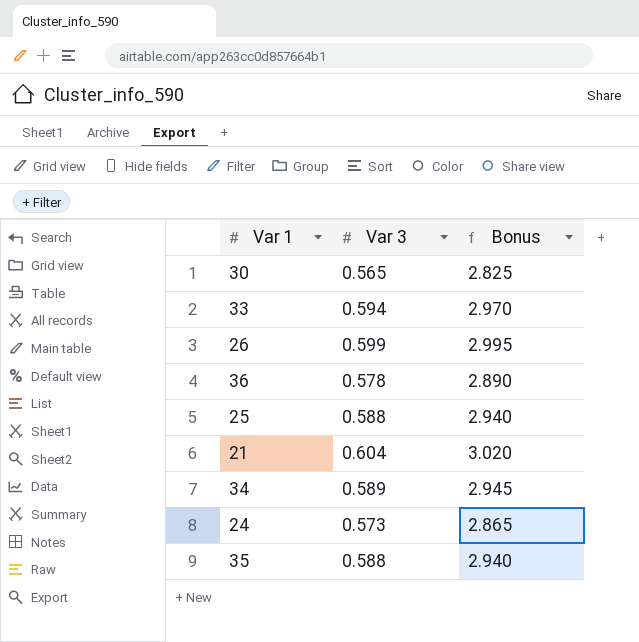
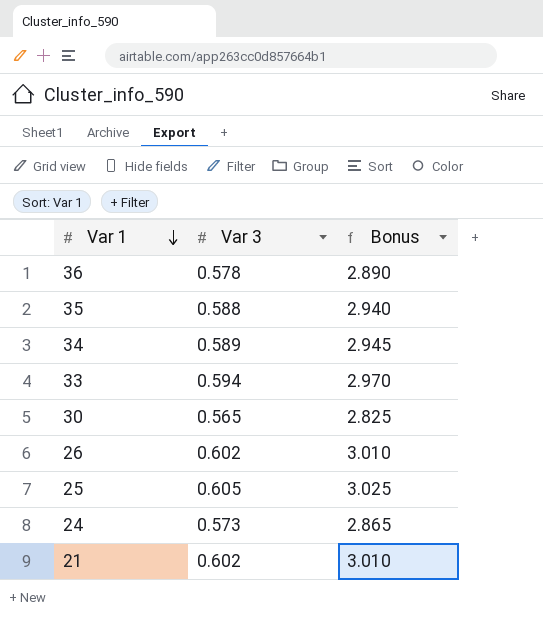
row order: none -> Var 1 descending
26 | Var 3: 0.599 -> 0.602
26 | Bonus: 2.995 -> 3.010
25 | Var 3: 0.588 -> 0.605
25 | Bonus: 2.940 -> 3.025
21 | Var 3: 0.604 -> 0.602
21 | Bonus: 3.020 -> 3.010

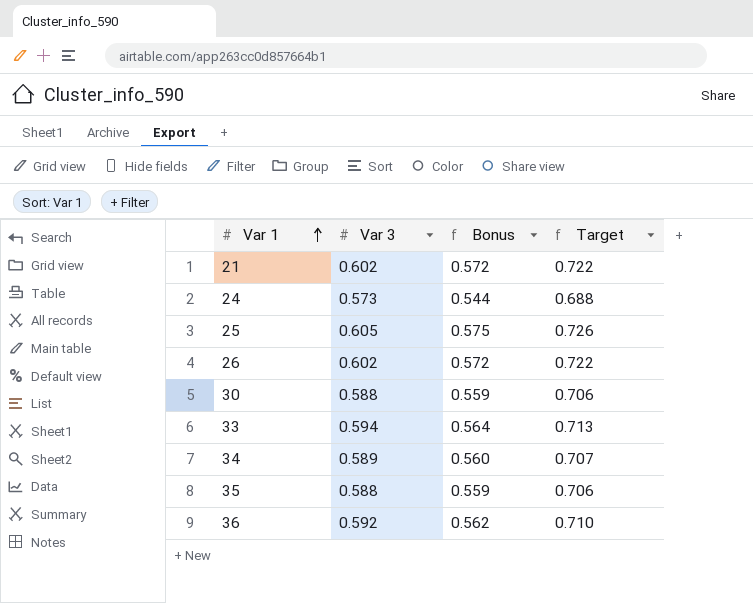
row order: Var 1 descending -> Var 1 ascending
column Bonus | formula: [Var 3] * 5 -> [Var 3] * 0.95
column Target | formula: none -> [Var 3] * 1.2
30 | Var 3: 0.565 -> 0.588
36 | Var 3: 0.578 -> 0.592

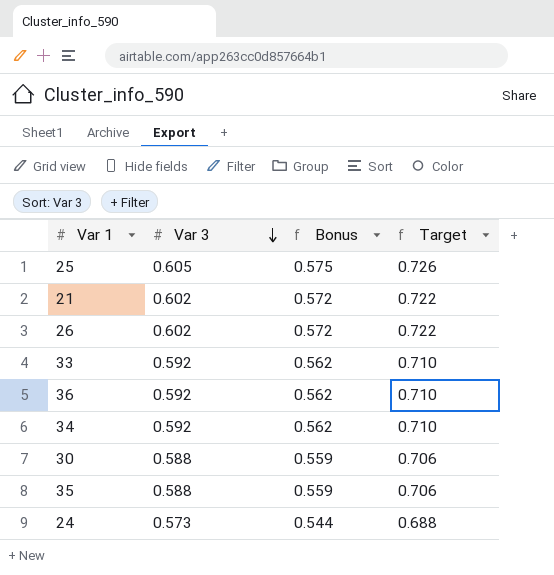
row order: Var 1 ascending -> Var 3 descending
33 | Var 3: 0.594 -> 0.592
33 | Bonus: 0.564 -> 0.562
33 | Target: 0.713 -> 0.710
34 | Var 3: 0.589 -> 0.592
34 | Bonus: 0.560 -> 0.562
34 | Target: 0.707 -> 0.710

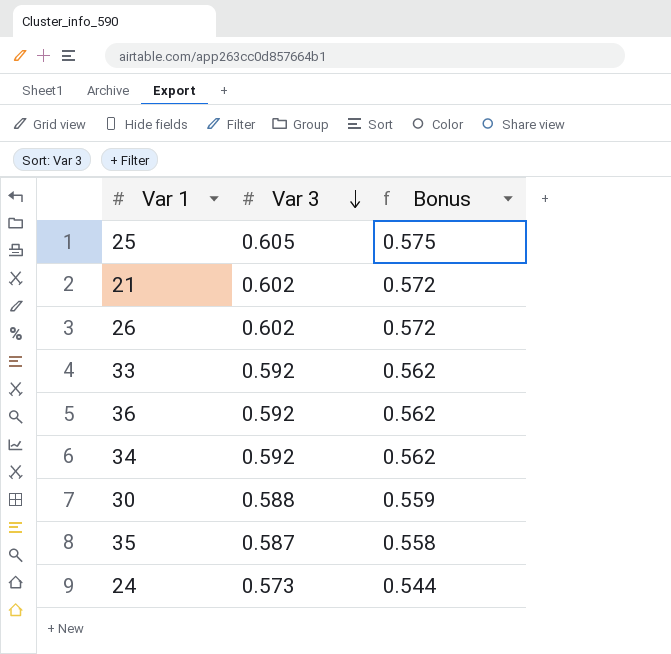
column Target | formula: [Var 3] * 1.2 -> none
35 | Var 3: 0.588 -> 0.587
35 | Bonus: 0.559 -> 0.558

